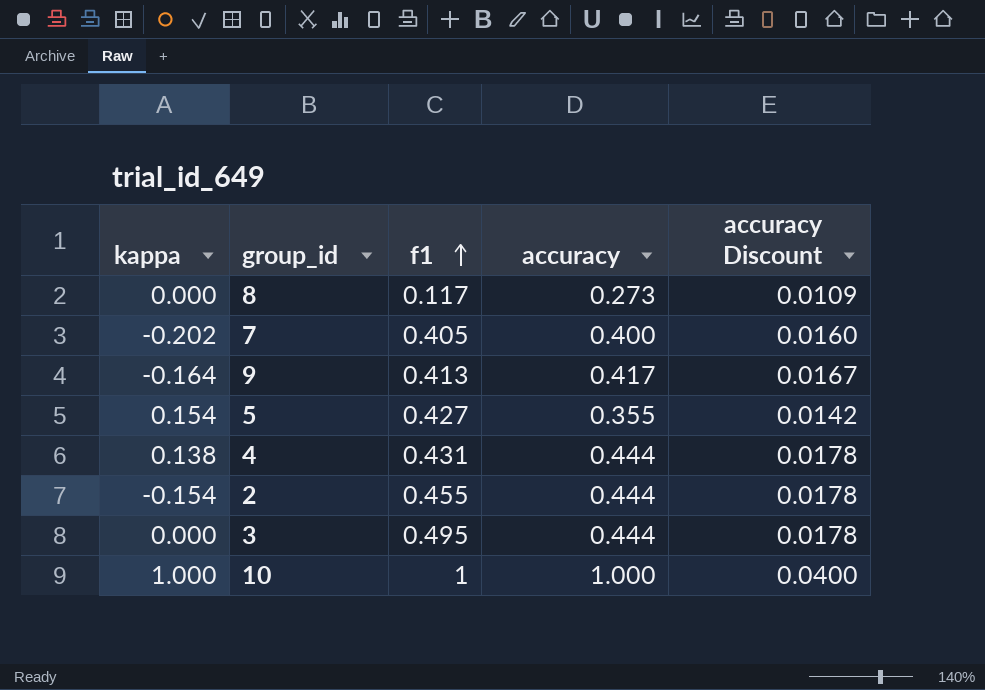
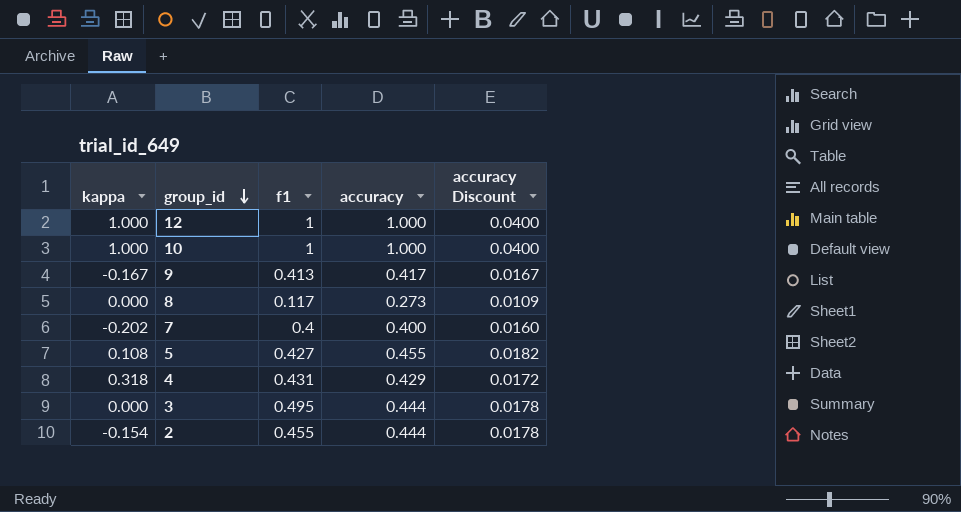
row order: f1 ascending -> group_id descending
row 12: none -> 1.000 | 1 | 1.000 | 0.0400
9 | kappa: -0.164 -> -0.167
7 | f1: 0.405 -> 0.4
5 | kappa: 0.154 -> 0.108
5 | accuracy: 0.355 -> 0.455
5 | accuracy Discount: 0.0142 -> 0.0182
4 | kappa: 0.138 -> 0.318
4 | accuracy: 0.444 -> 0.429
4 | accuracy Discount: 0.0178 -> 0.0172

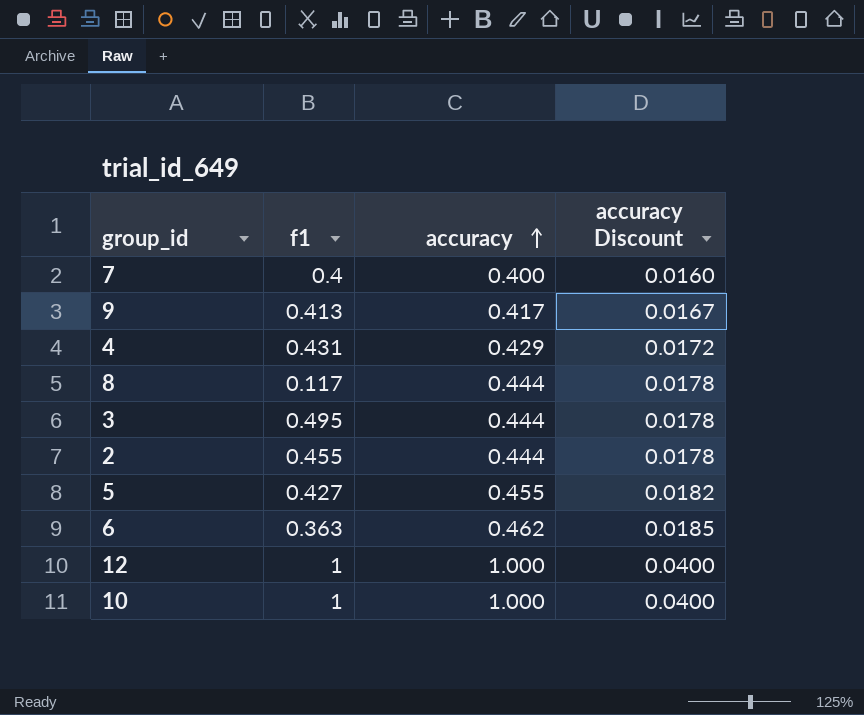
row order: group_id descending -> accuracy ascending
column kappa | position: 1 -> none
8 | accuracy: 0.273 -> 0.444
8 | accuracy Discount: 0.0109 -> 0.0178
row 6: none -> 0.363 | 0.462 | 0.0185

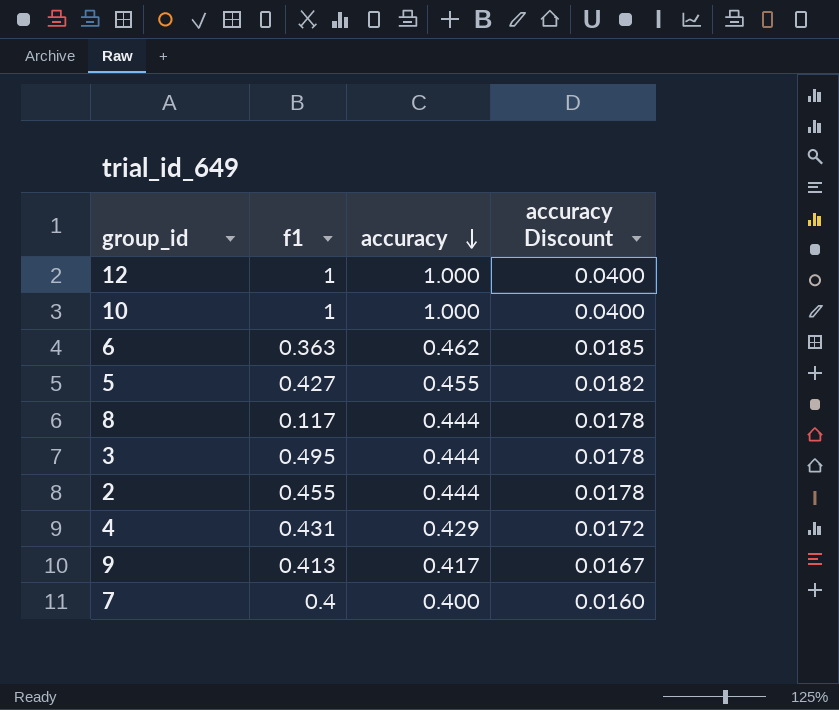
row order: accuracy ascending -> accuracy descending

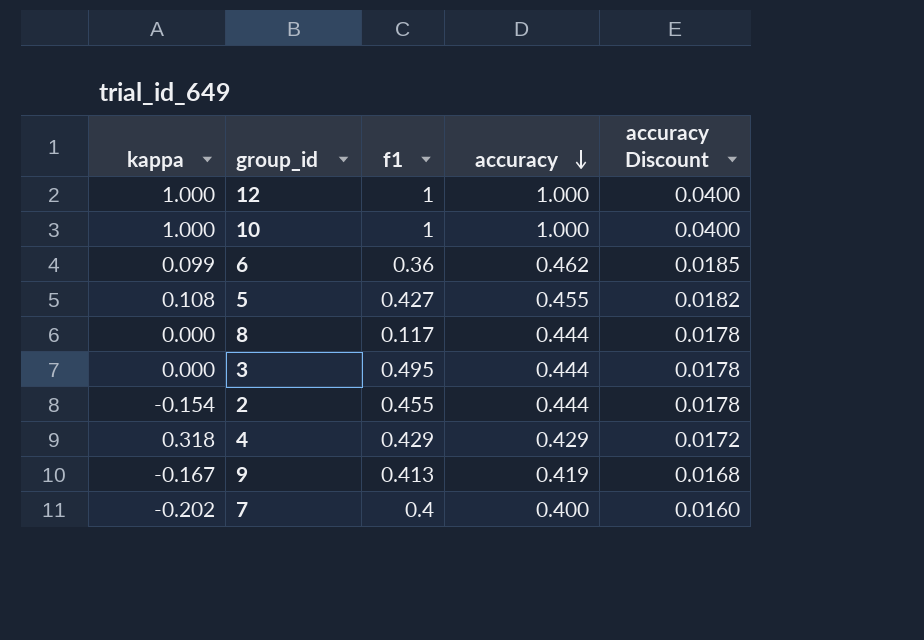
column kappa | position: none -> 1
6 | f1: 0.363 -> 0.36
4 | f1: 0.431 -> 0.429
9 | accuracy: 0.417 -> 0.419
9 | accuracy Discount: 0.0167 -> 0.0168

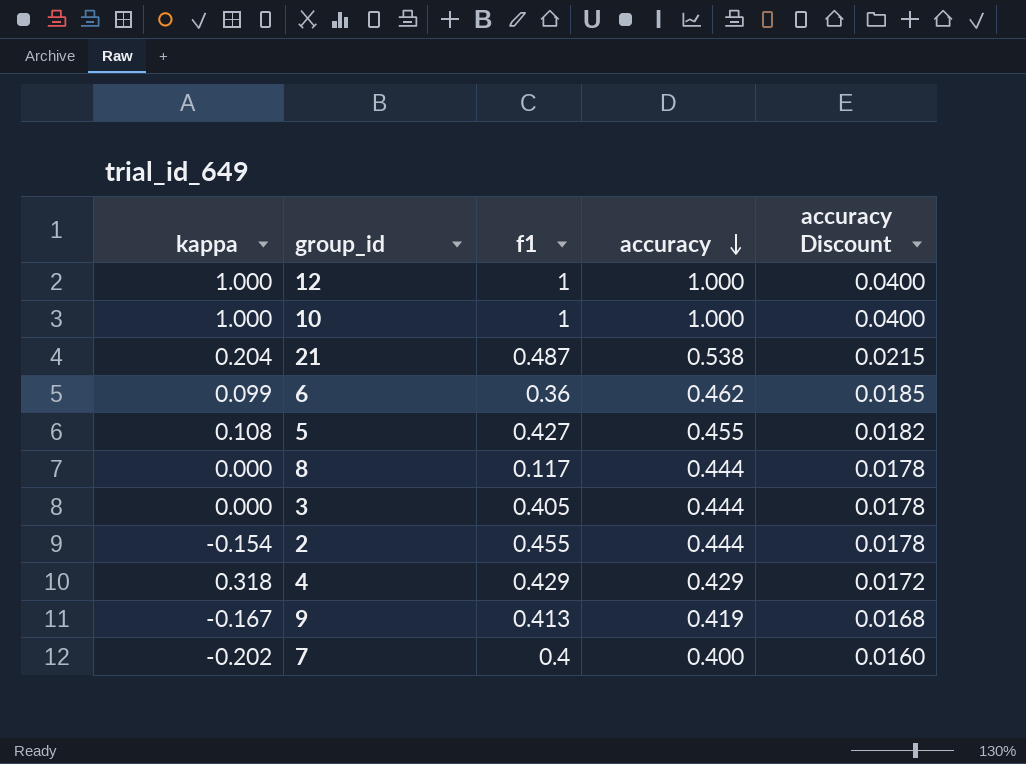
row 21: none -> 0.204 | 0.487 | 0.538 | 0.0215
3 | f1: 0.495 -> 0.405

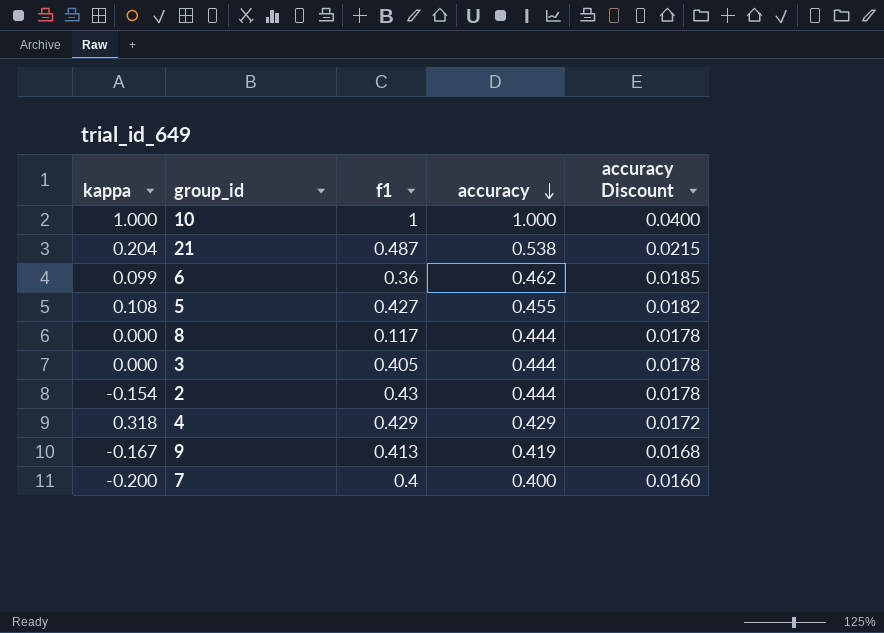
row 12: 1.000 | 1 | 1.000 | 0.0400 -> none
2 | f1: 0.455 -> 0.43
7 | kappa: -0.202 -> -0.200

